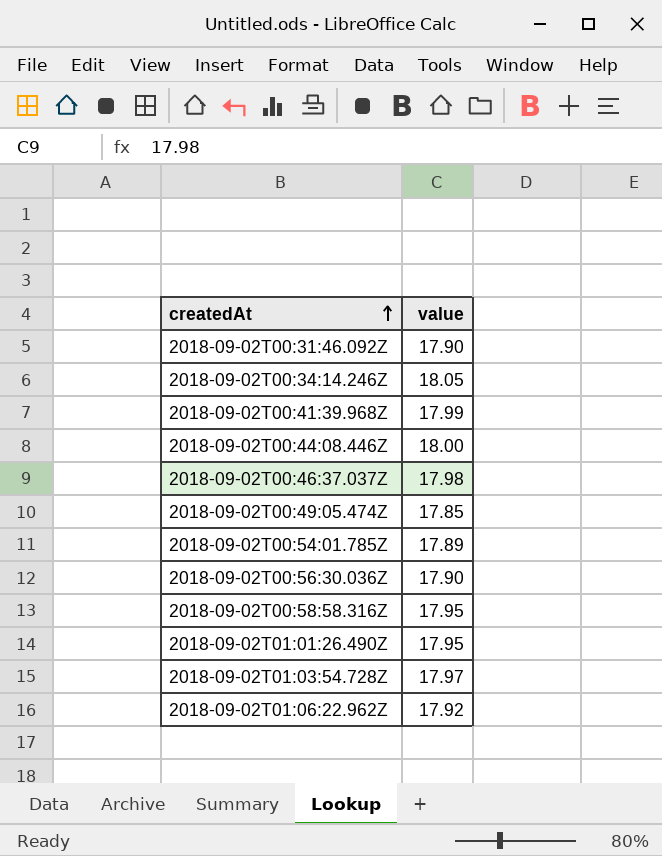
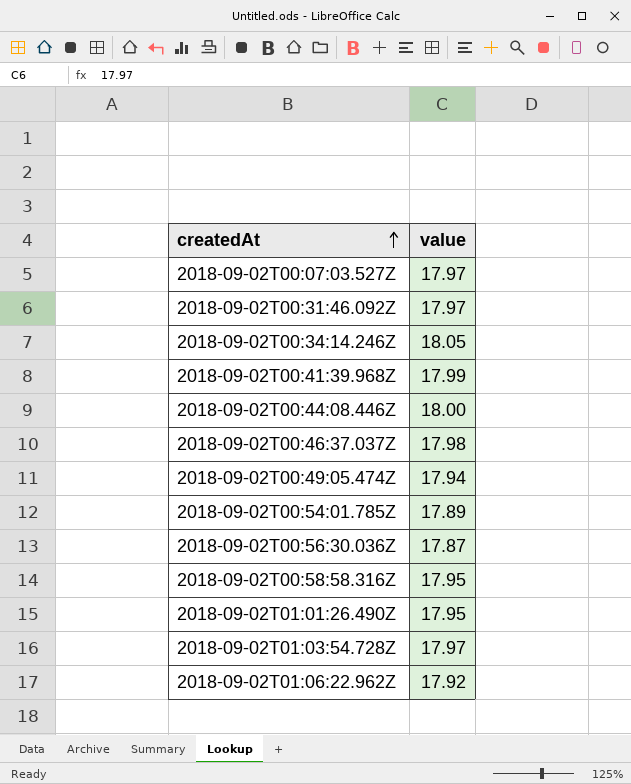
row 2018-09-02T00:07:03.527Z: none -> 17.97
2018-09-02T00:31:46.092Z | value: 17.90 -> 17.97
2018-09-02T00:49:05.474Z | value: 17.85 -> 17.94
2018-09-02T00:56:30.036Z | value: 17.90 -> 17.87

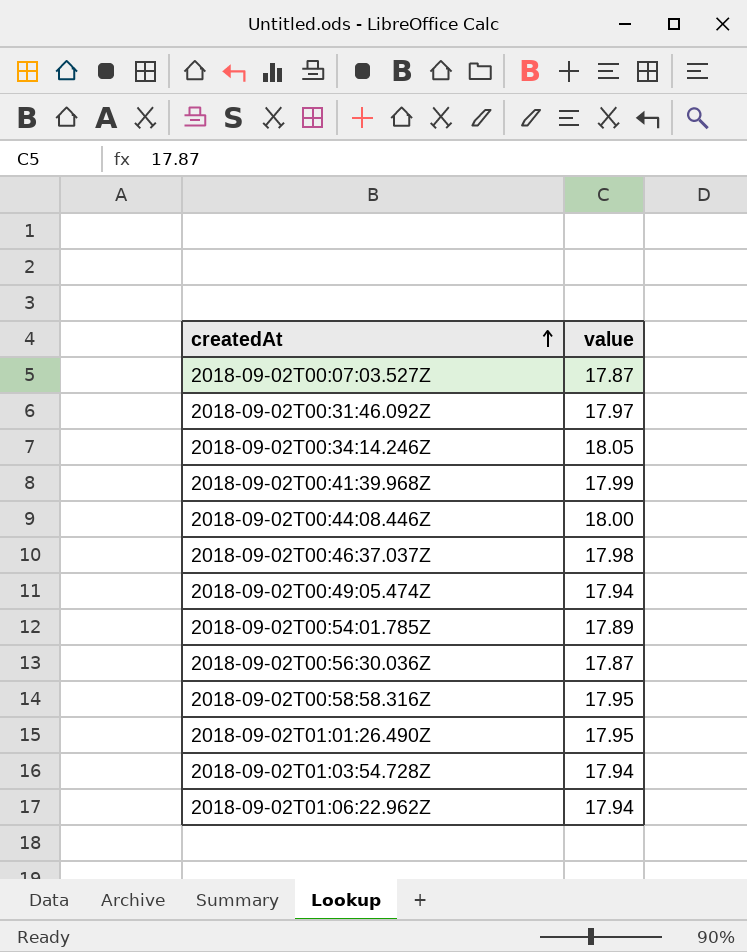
2018-09-02T00:07:03.527Z | value: 17.97 -> 17.87
2018-09-02T01:03:54.728Z | value: 17.97 -> 17.94
2018-09-02T01:06:22.962Z | value: 17.92 -> 17.94

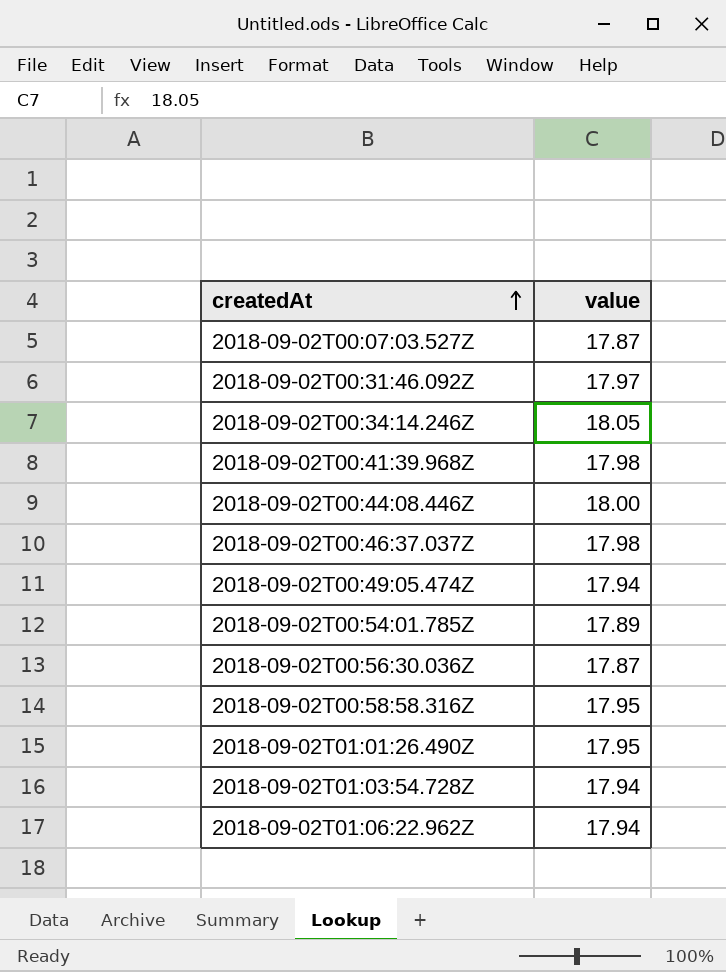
2018-09-02T00:41:39.968Z | value: 17.99 -> 17.98

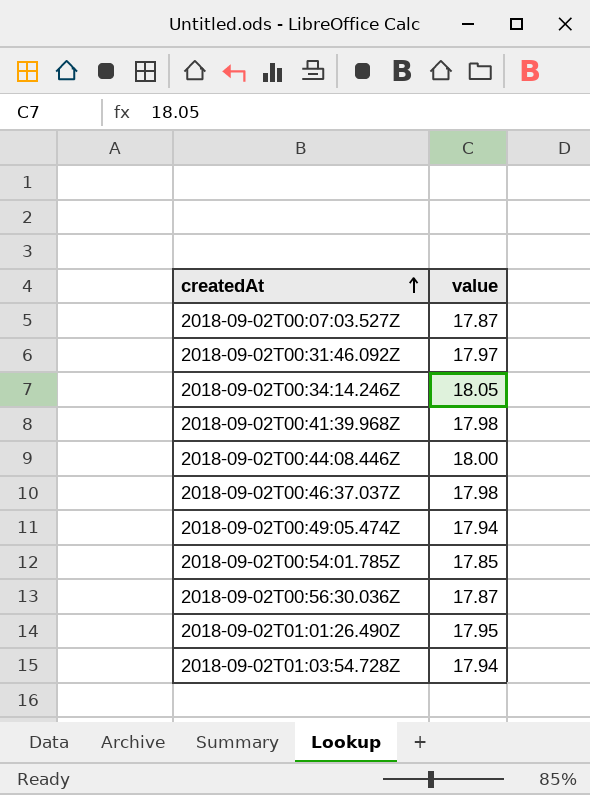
row 2018-09-02T00:58:58.316Z: 17.95 -> none
row 2018-09-02T01:06:22.962Z: 17.94 -> none
2018-09-02T00:54:01.785Z | value: 17.89 -> 17.85

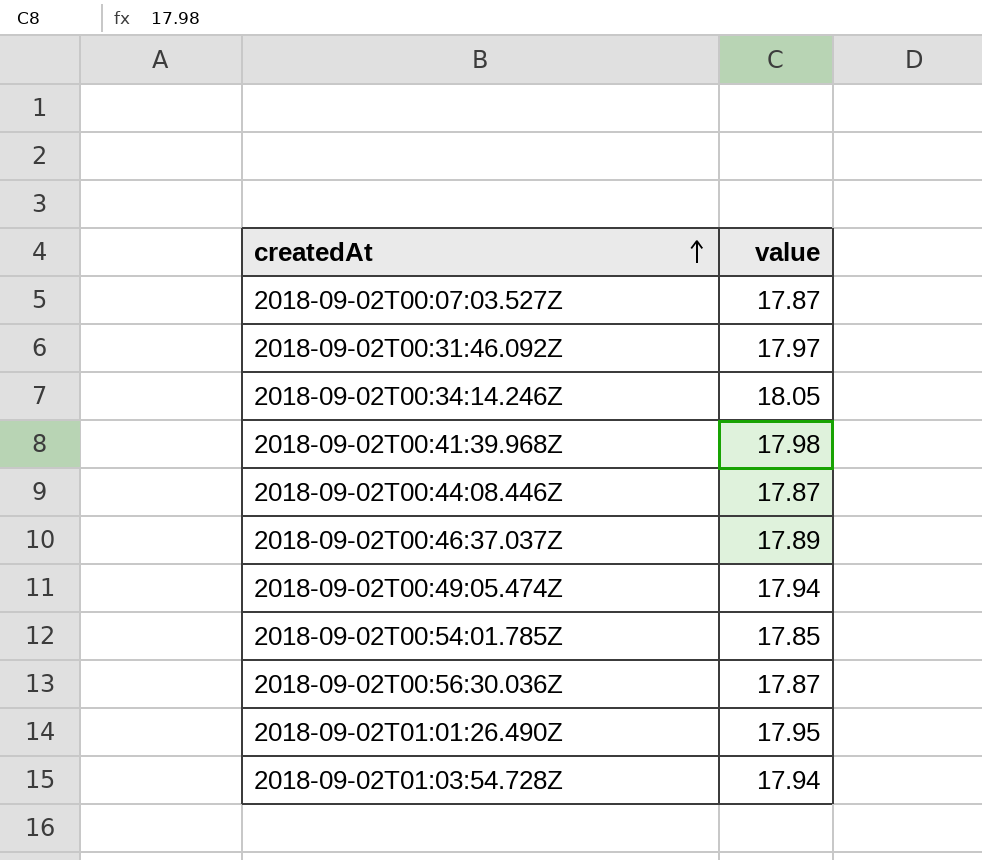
2018-09-02T00:44:08.446Z | value: 18.00 -> 17.87
2018-09-02T00:46:37.037Z | value: 17.98 -> 17.89

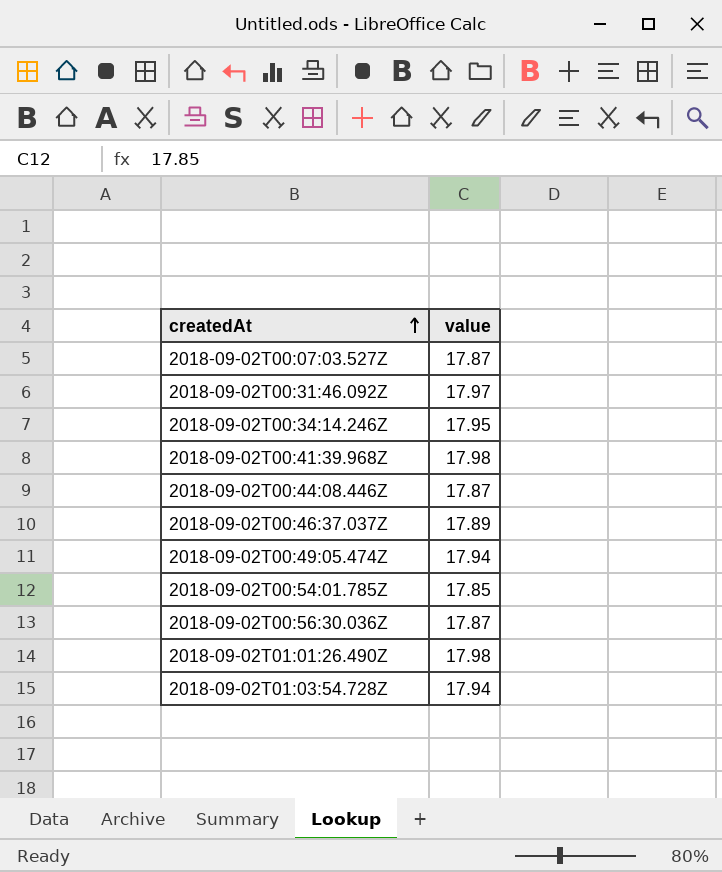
2018-09-02T00:34:14.246Z | value: 18.05 -> 17.95
2018-09-02T01:01:26.490Z | value: 17.95 -> 17.98

